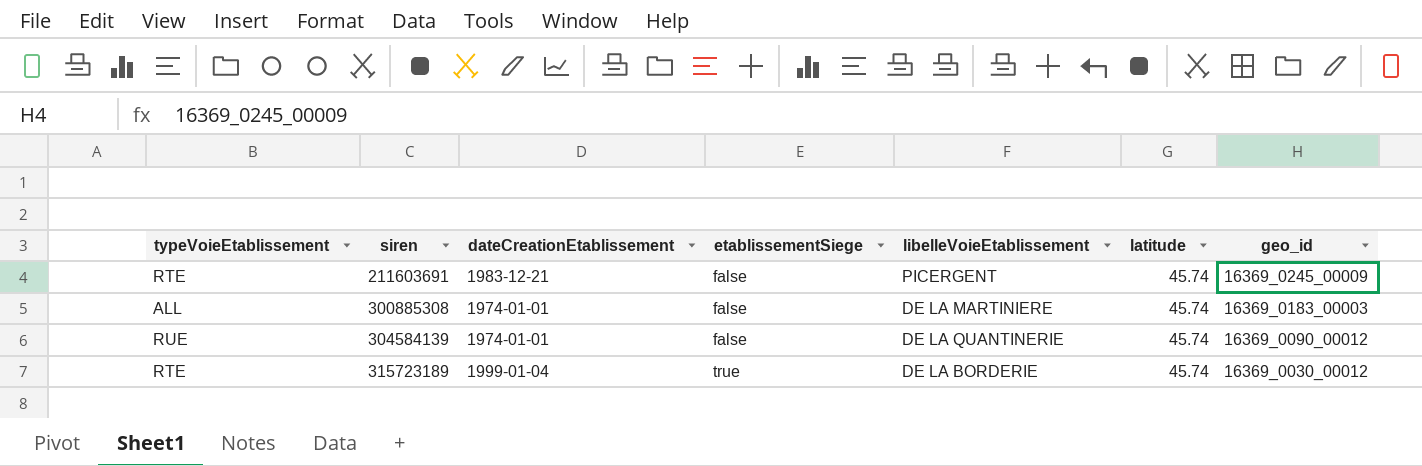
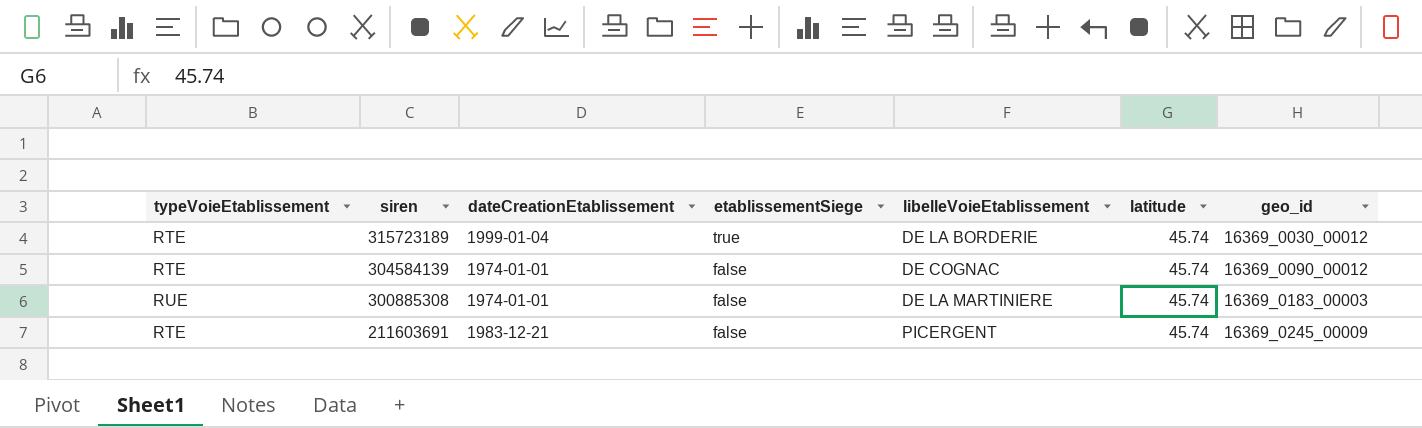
row order: siren ascending -> siren descending
304584139 | typeVoieEtablissement: RUE -> RTE
304584139 | libelleVoieEtablissement: DE LA QUANTINERIE -> DE COGNAC
300885308 | typeVoieEtablissement: ALL -> RUE

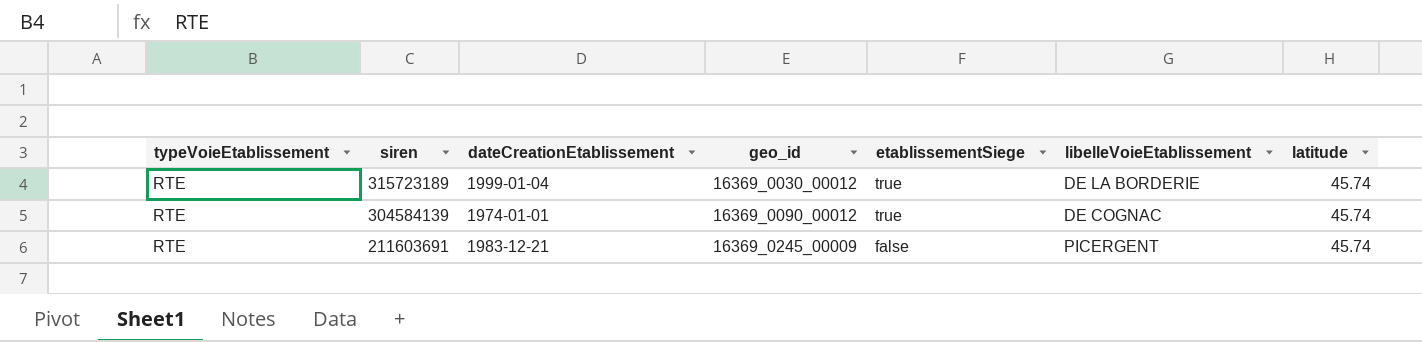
column geo_id | position: 7 -> 4
row 300885308: RUE | 1974-01-01 | false | DE LA MARTINIERE | 45.74 | 16369_0183_00003 -> none
304584139 | etablissementSiege: false -> true

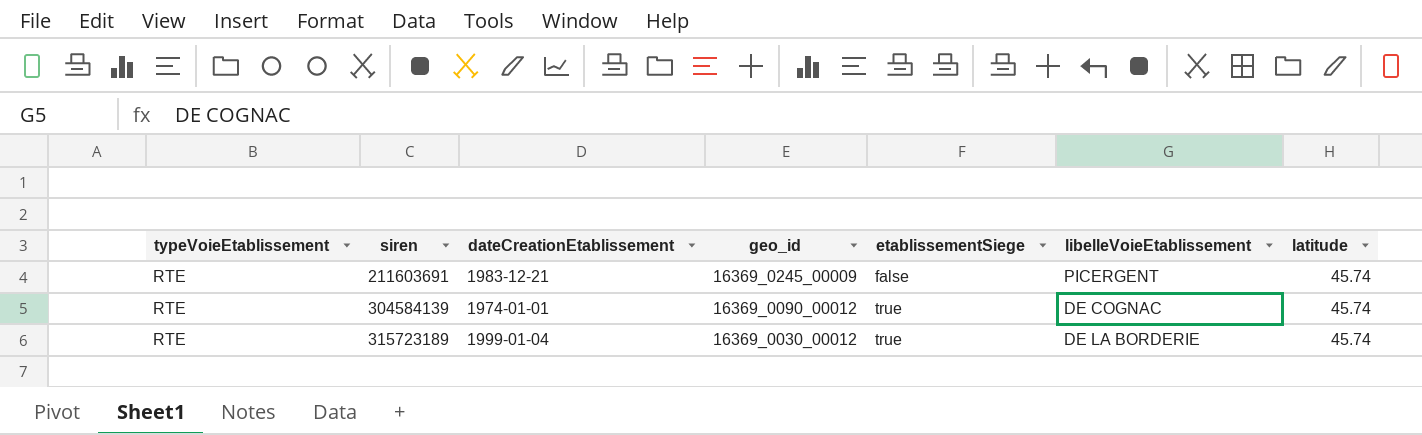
row order: siren descending -> siren ascending

